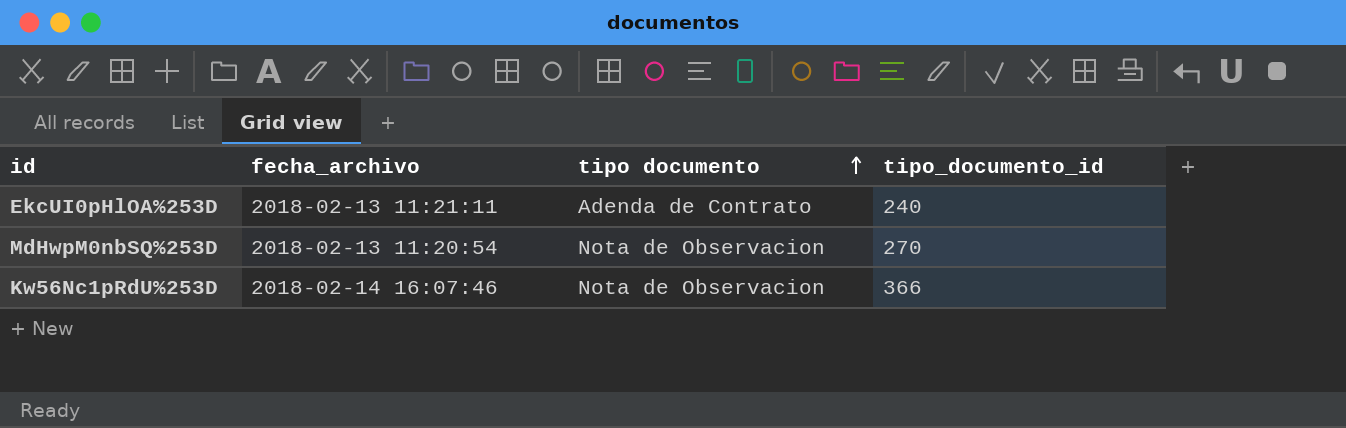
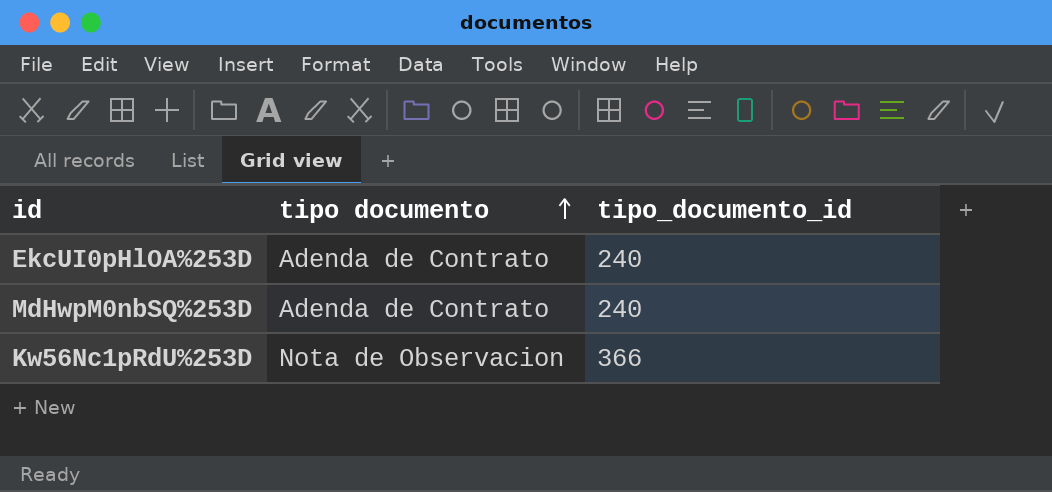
column fecha_archivo | position: 2 -> none
MdHwpM0nbSQ%253D | tipo documento: Nota de Observacion -> Adenda de Contrato
MdHwpM0nbSQ%253D | tipo_documento_id: 270 -> 240

